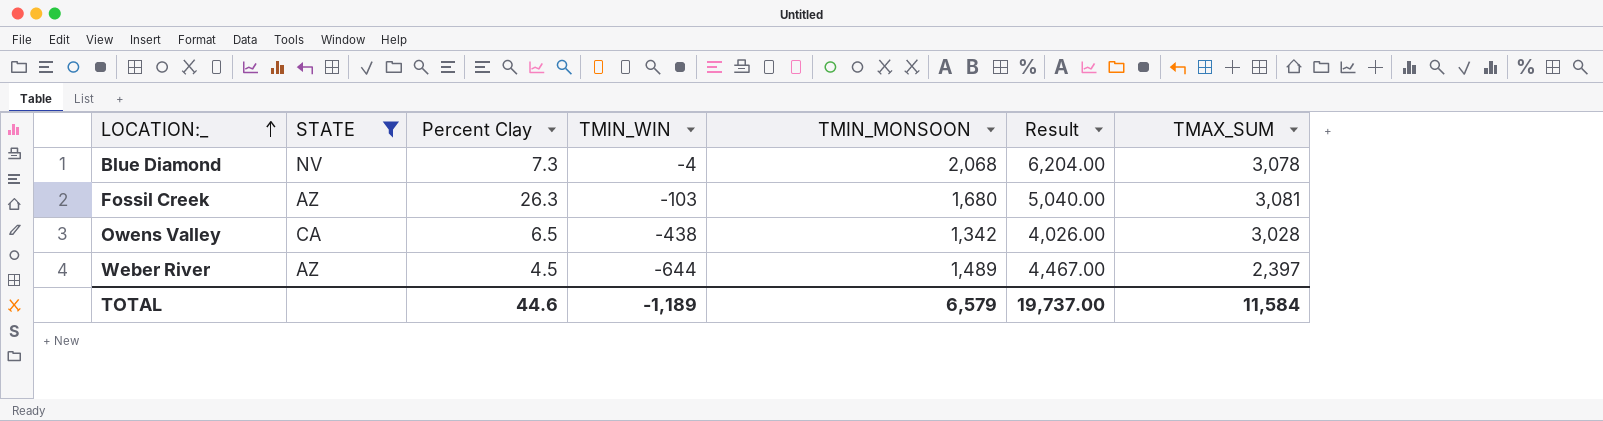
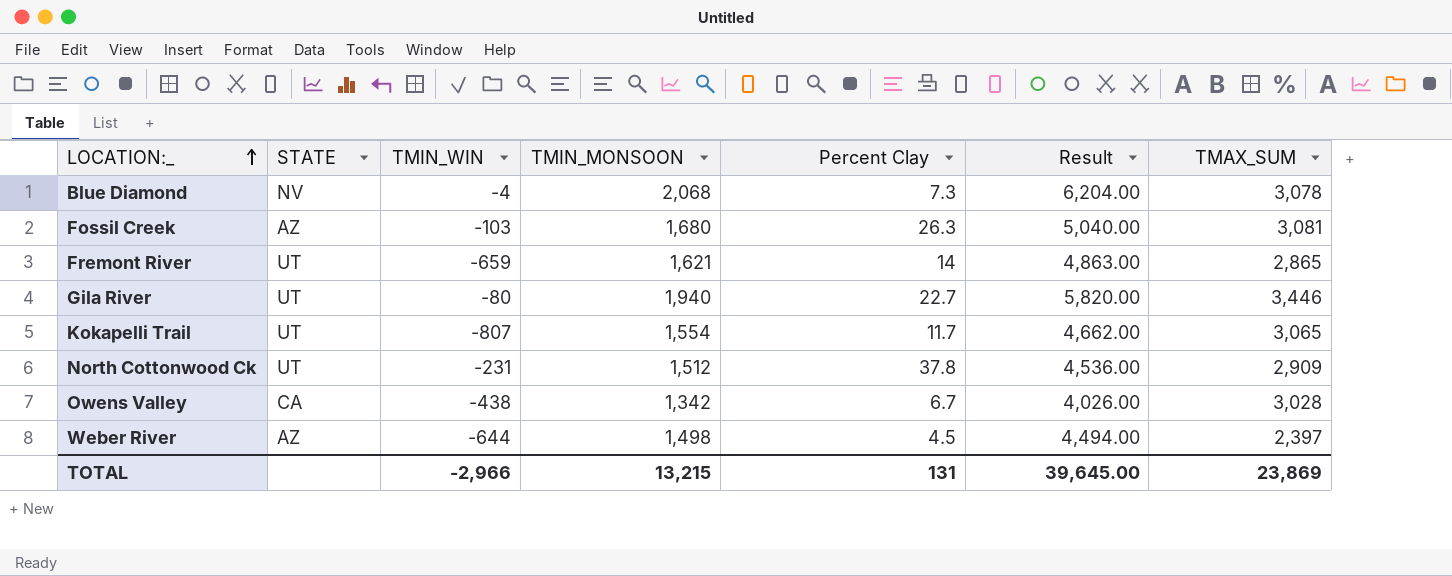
filter: STATE != UT -> none
column Percent Clay | position: 3 -> 5
Owens Valley | Percent Clay: 6.5 -> 6.7
Weber River | TMIN_MONSOON: 1,489 -> 1,498
Weber River | Result: 4,467.00 -> 4,494.00
TOTAL | TMIN_WIN: -1,189 -> -2,966
TOTAL | TMIN_MONSOON: 6,579 -> 13,215
TOTAL | Percent Clay: 44.6 -> 131
TOTAL | Result: 19,737.00 -> 39,645.00
TOTAL | TMAX_SUM: 11,584 -> 23,869

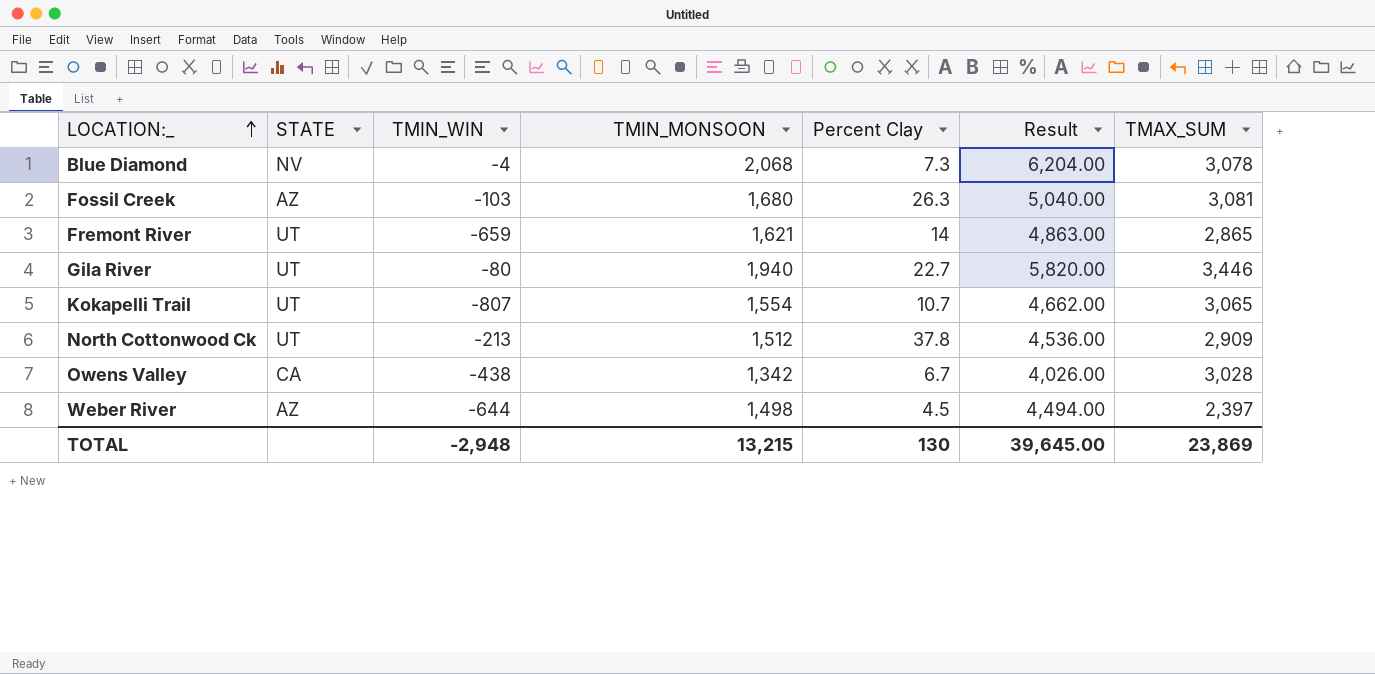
Kokapelli Trail | Percent Clay: 11.7 -> 10.7
North Cottonwood Ck | TMIN_WIN: -231 -> -213
TOTAL | TMIN_WIN: -2,966 -> -2,948
TOTAL | Percent Clay: 131 -> 130

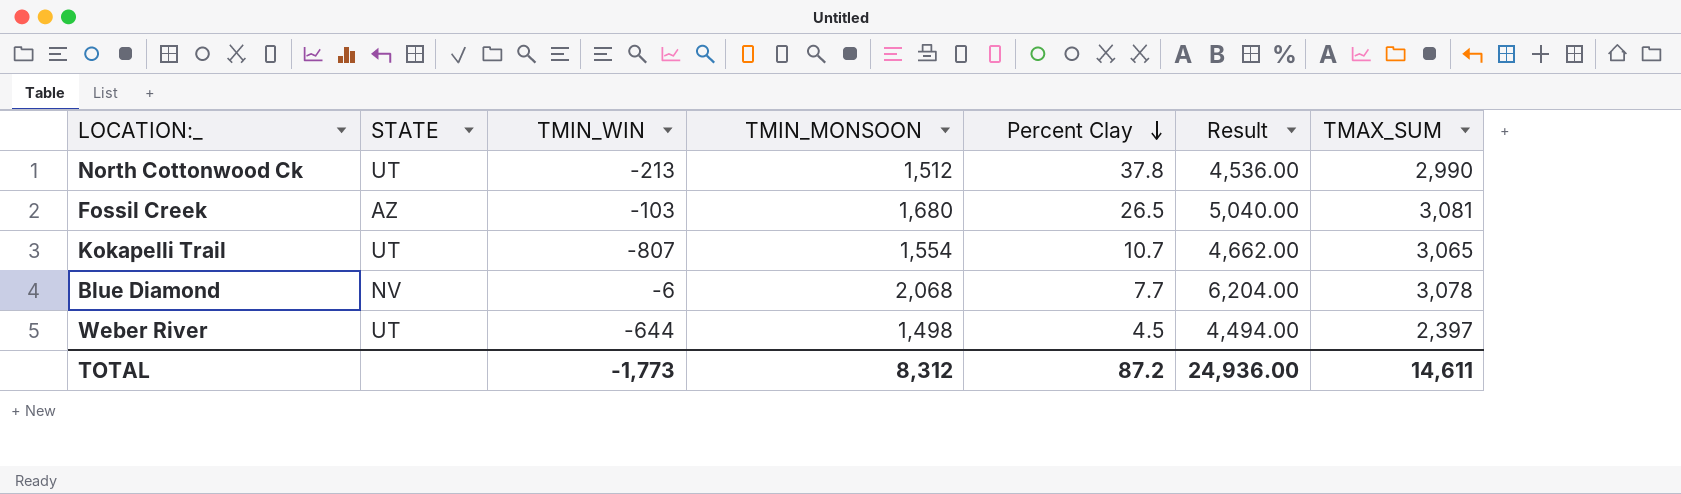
row order: LOCATION:_ ascending -> Percent Clay descending
row Fremont River: UT | -659 | 1,621 | 14 | 4,863.00 | 2,865 -> none
row Gila River: UT | -80 | 1,940 | 22.7 | 5,820.00 | 3,446 -> none
row Owens Valley: CA | -438 | 1,342 | 6.7 | 4,026.00 | 3,028 -> none
North Cottonwood Ck | TMAX_SUM: 2,909 -> 2,990
Fossil Creek | Percent Clay: 26.3 -> 26.5
Blue Diamond | TMIN_WIN: -4 -> -6
Blue Diamond | Percent Clay: 7.3 -> 7.7
Weber River | STATE: AZ -> UT
TOTAL | TMIN_WIN: -2,948 -> -1,773
TOTAL | TMIN_MONSOON: 13,215 -> 8,312
TOTAL | Percent Clay: 130 -> 87.2
TOTAL | Result: 39,645.00 -> 24,936.00
TOTAL | TMAX_SUM: 23,869 -> 14,611

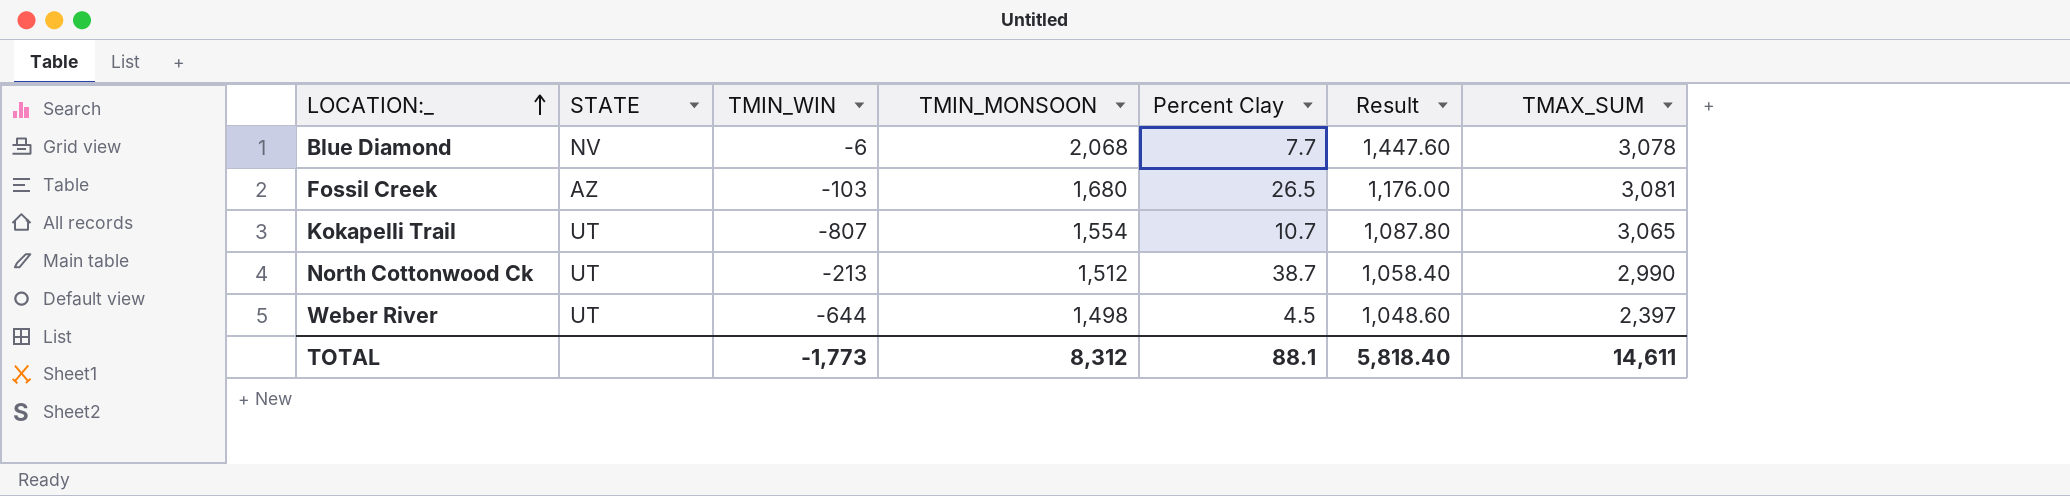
row order: Percent Clay descending -> LOCATION:_ ascending
column Result | formula: [TMIN_MONSOON] * 3 -> [TMIN_MONSOON] * 0.7
North Cottonwood Ck | Percent Clay: 37.8 -> 38.7
TOTAL | Percent Clay: 87.2 -> 88.1
TOTAL | Result: 24,936.00 -> 5,818.40

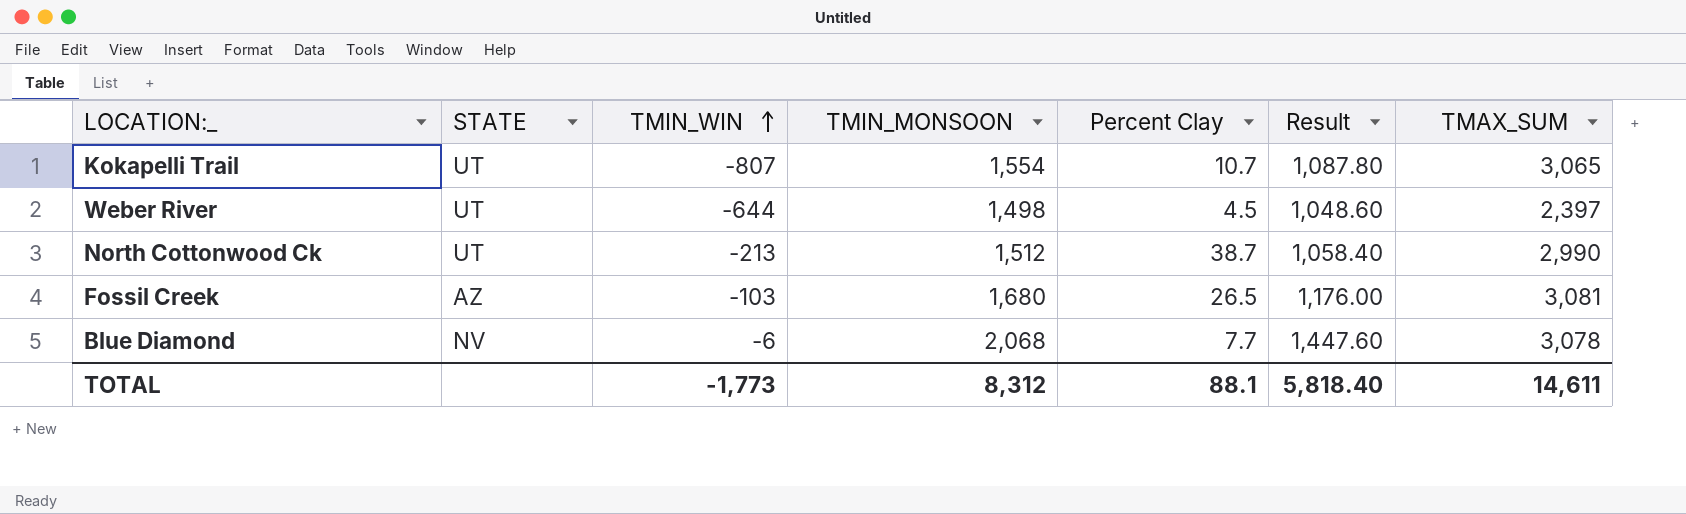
row order: LOCATION:_ ascending -> TMIN_WIN ascending

